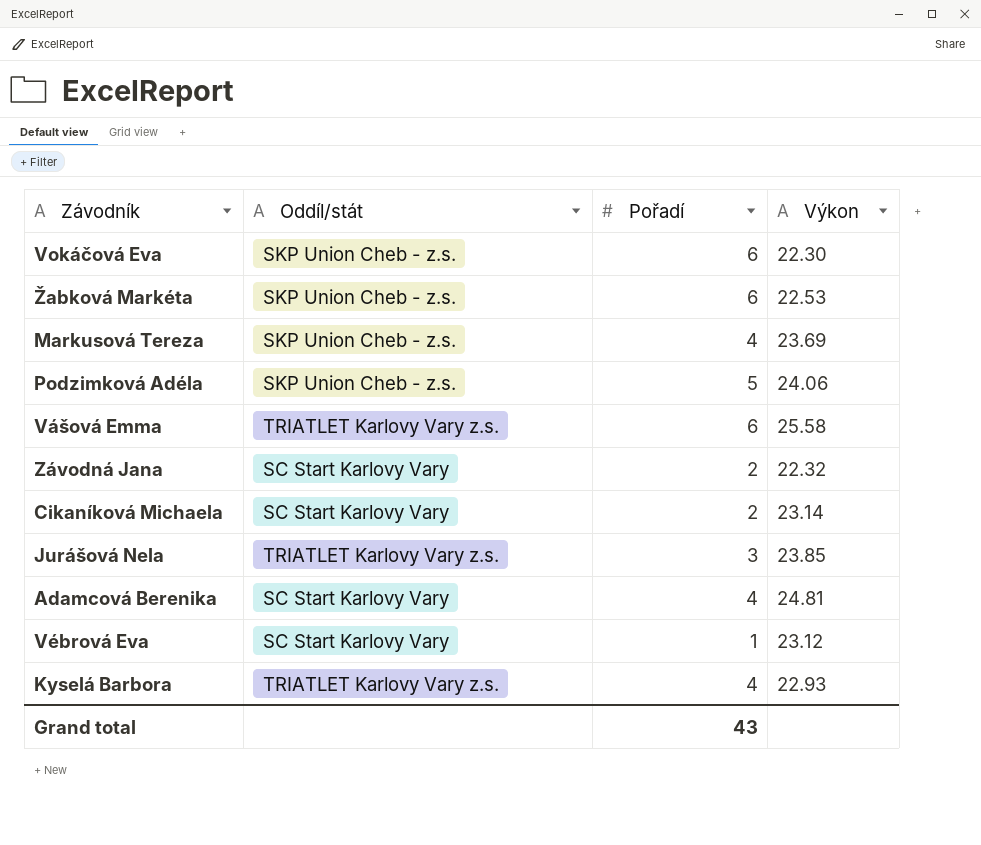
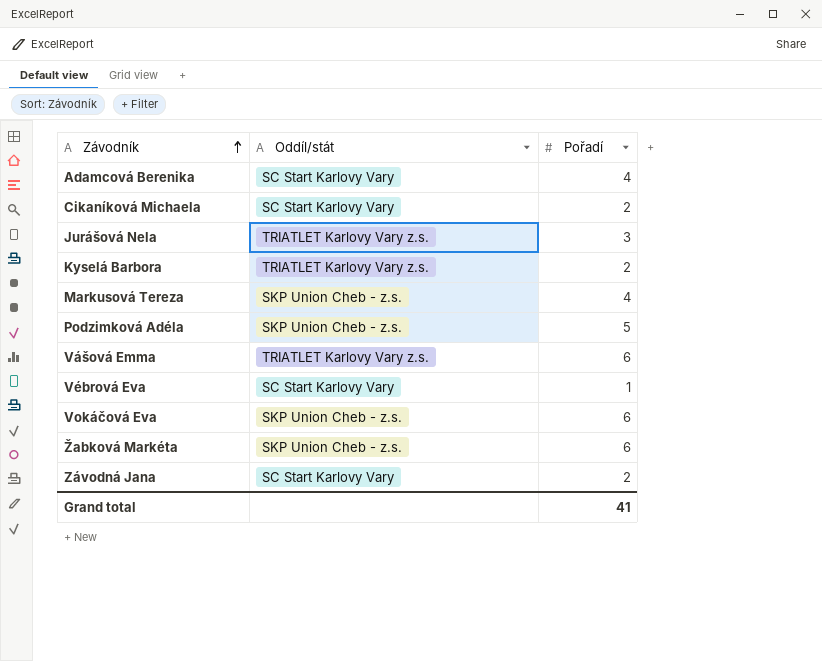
row order: none -> Závodník ascending
column Výkon | position: 4 -> none
Kyselá Barbora | Pořadí: 4 -> 2
Grand total | Pořadí: 43 -> 41

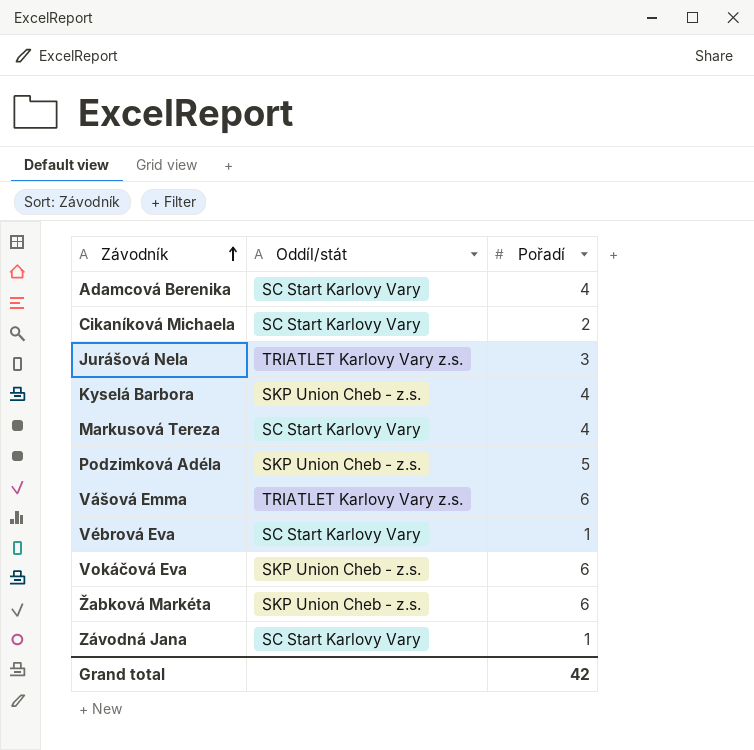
Kyselá Barbora | Oddíl/stát: TRIATLET Karlovy Vary z.s. -> SKP Union Cheb - z.s.
Kyselá Barbora | Pořadí: 2 -> 4
Markusová Tereza | Oddíl/stát: SKP Union Cheb - z.s. -> SC Start Karlovy Vary
Závodná Jana | Pořadí: 2 -> 1
Grand total | Pořadí: 41 -> 42

